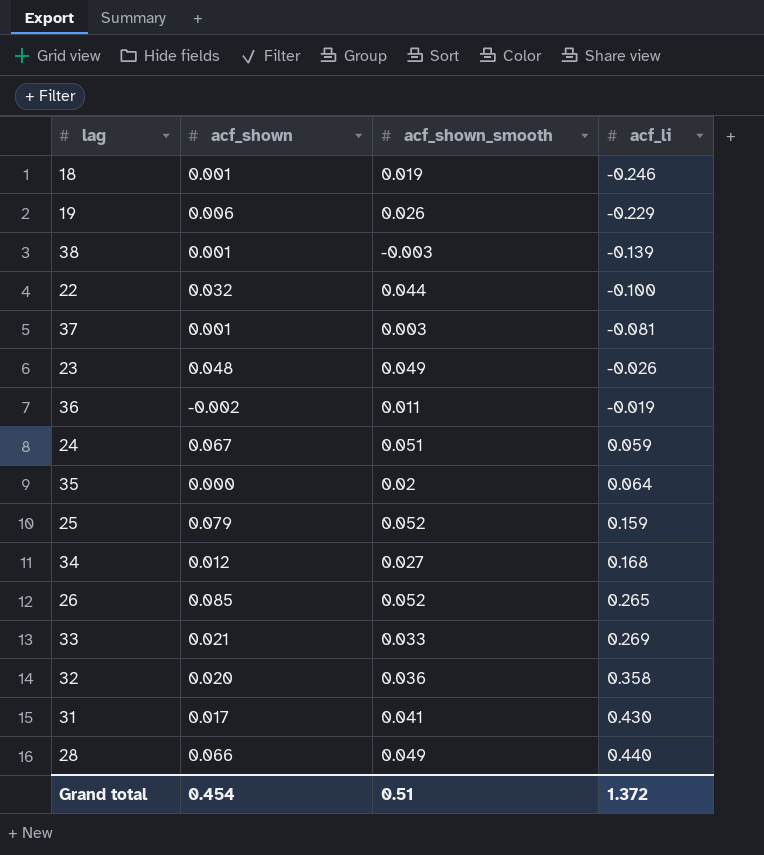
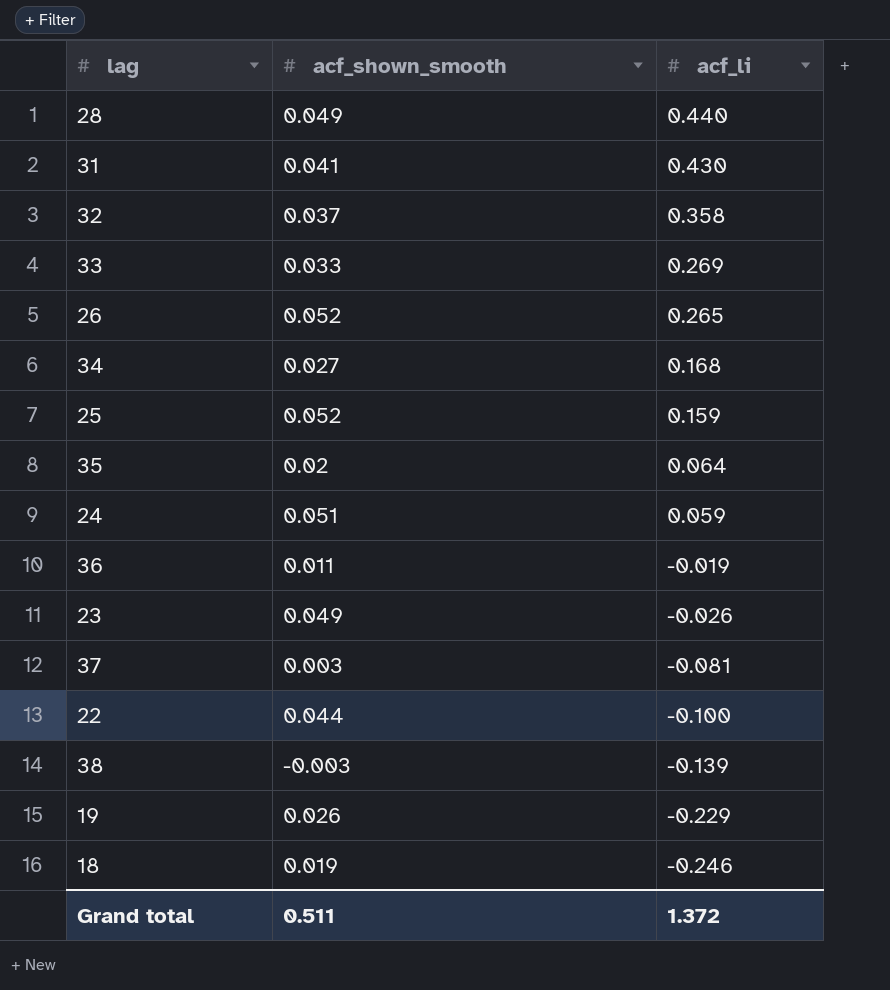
row order: acf_li ascending -> acf_li descending
column acf_shown | position: 2 -> none
32 | acf_shown_smooth: 0.036 -> 0.037
Grand total | acf_shown_smooth: 0.51 -> 0.511

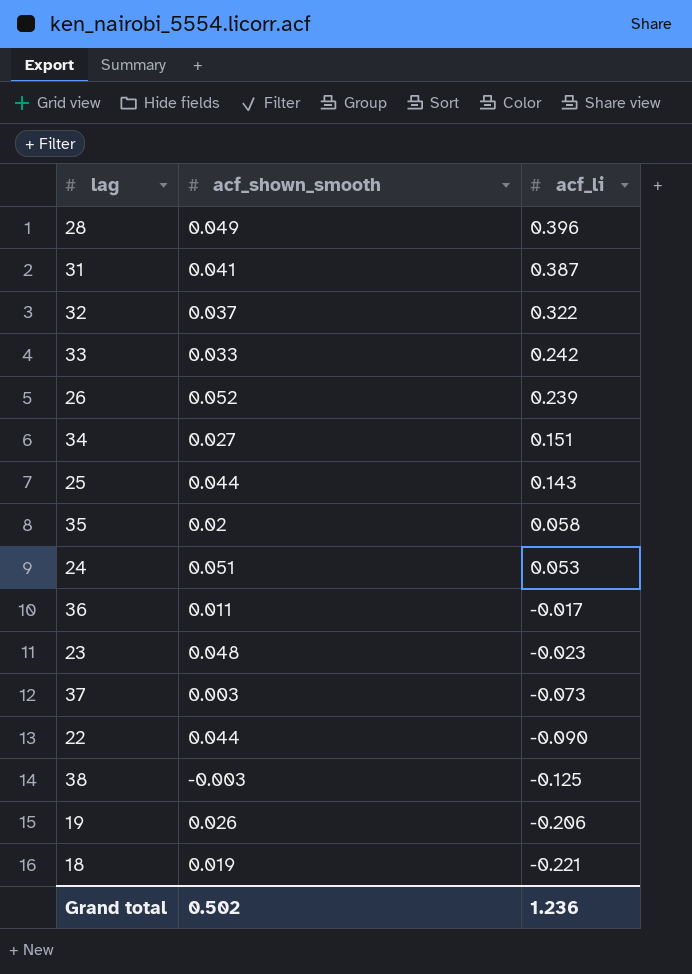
28 | acf_li: 0.440 -> 0.396
31 | acf_li: 0.430 -> 0.387
32 | acf_li: 0.358 -> 0.322
33 | acf_li: 0.269 -> 0.242
26 | acf_li: 0.265 -> 0.239
34 | acf_li: 0.168 -> 0.151
25 | acf_shown_smooth: 0.052 -> 0.044
25 | acf_li: 0.159 -> 0.143
35 | acf_li: 0.064 -> 0.058
24 | acf_li: 0.059 -> 0.053
36 | acf_li: -0.019 -> -0.017
23 | acf_shown_smooth: 0.049 -> 0.048
23 | acf_li: -0.026 -> -0.023
37 | acf_li: -0.081 -> -0.073
22 | acf_li: -0.100 -> -0.090
38 | acf_li: -0.139 -> -0.125
19 | acf_li: -0.229 -> -0.206
18 | acf_li: -0.246 -> -0.221
Grand total | acf_shown_smooth: 0.511 -> 0.502
Grand total | acf_li: 1.372 -> 1.236

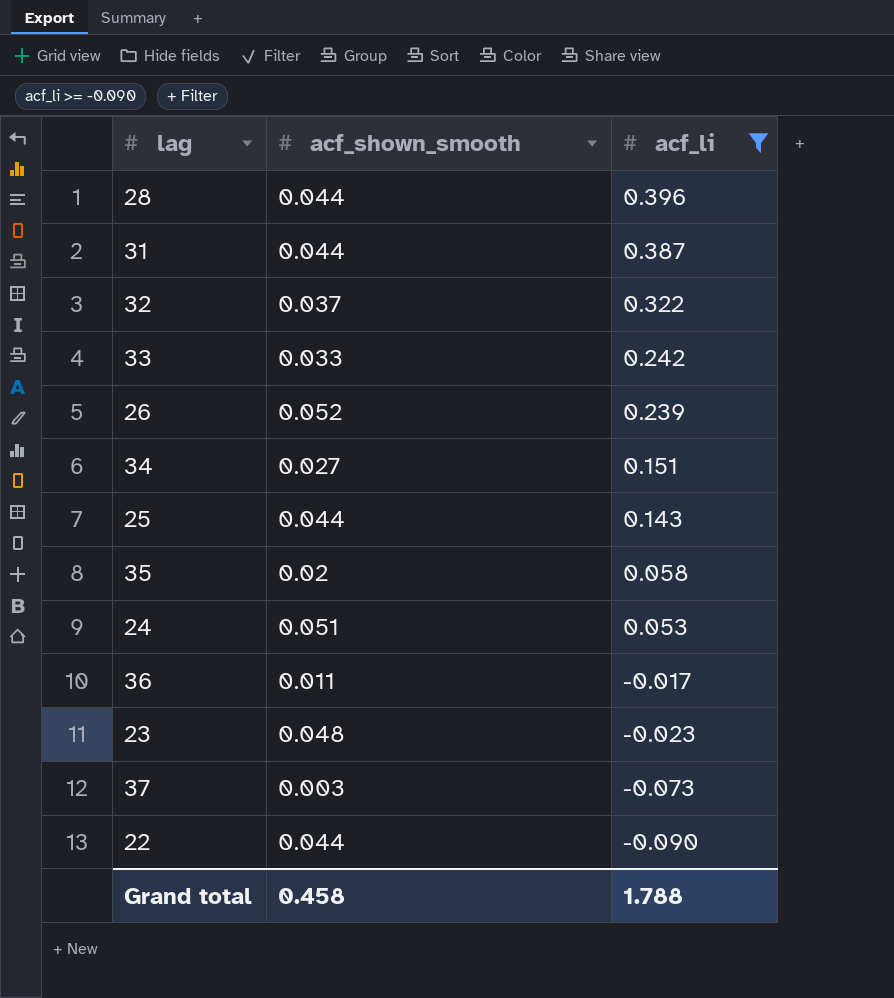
filter: none -> acf_li >= -0.090
28 | acf_shown_smooth: 0.049 -> 0.044
31 | acf_shown_smooth: 0.041 -> 0.044
Grand total | acf_shown_smooth: 0.502 -> 0.458
Grand total | acf_li: 1.236 -> 1.788

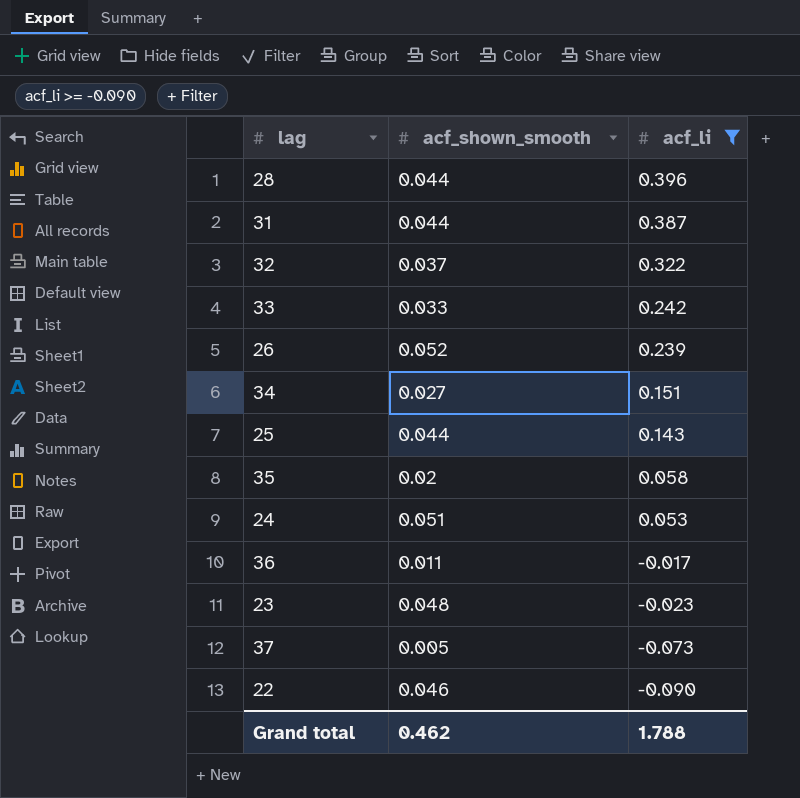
37 | acf_shown_smooth: 0.003 -> 0.005
22 | acf_shown_smooth: 0.044 -> 0.046
Grand total | acf_shown_smooth: 0.458 -> 0.462

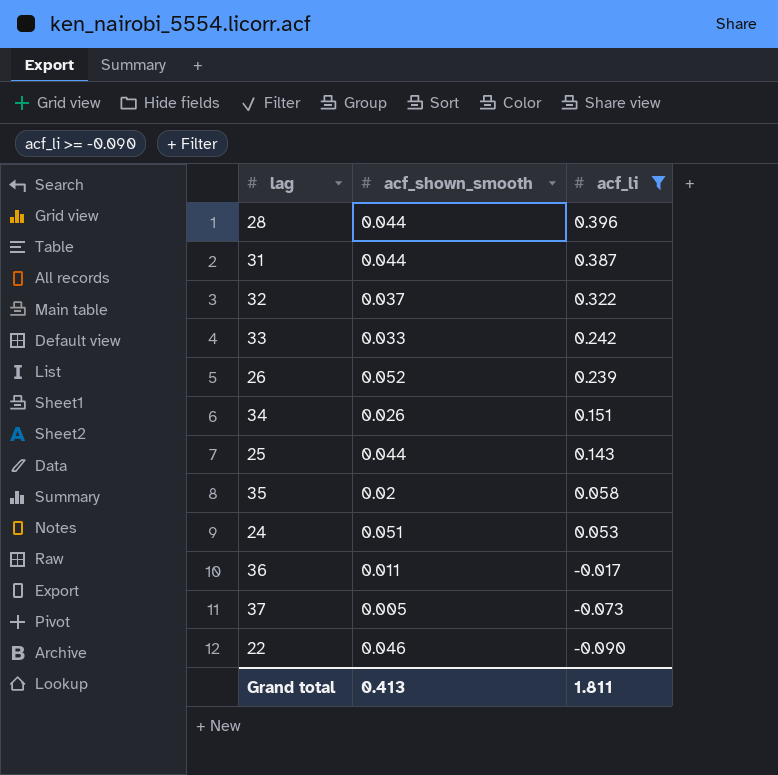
row 23: 0.048 | -0.023 -> none
34 | acf_shown_smooth: 0.027 -> 0.026
Grand total | acf_shown_smooth: 0.462 -> 0.413
Grand total | acf_li: 1.788 -> 1.811

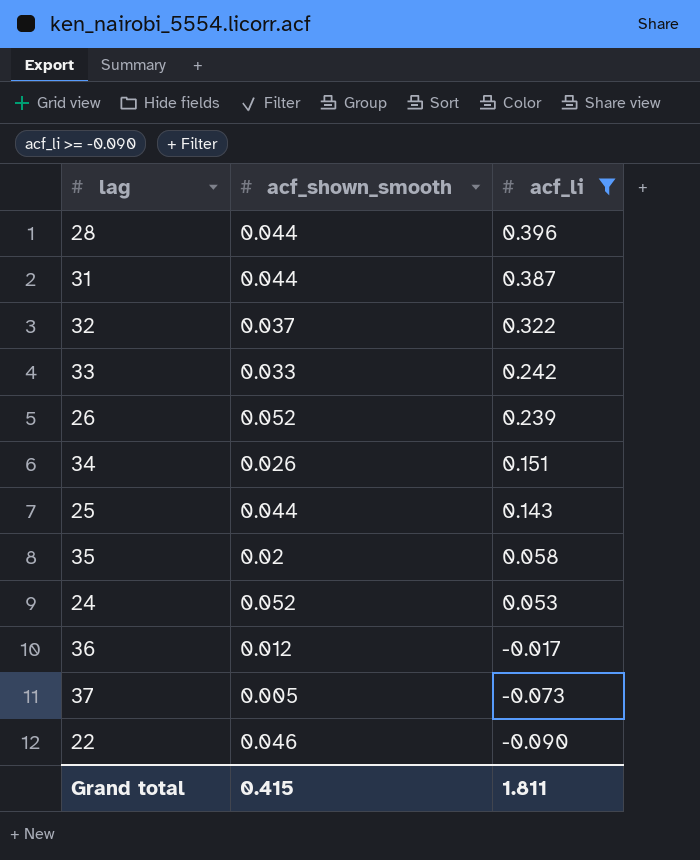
24 | acf_shown_smooth: 0.051 -> 0.052
36 | acf_shown_smooth: 0.011 -> 0.012
Grand total | acf_shown_smooth: 0.413 -> 0.415

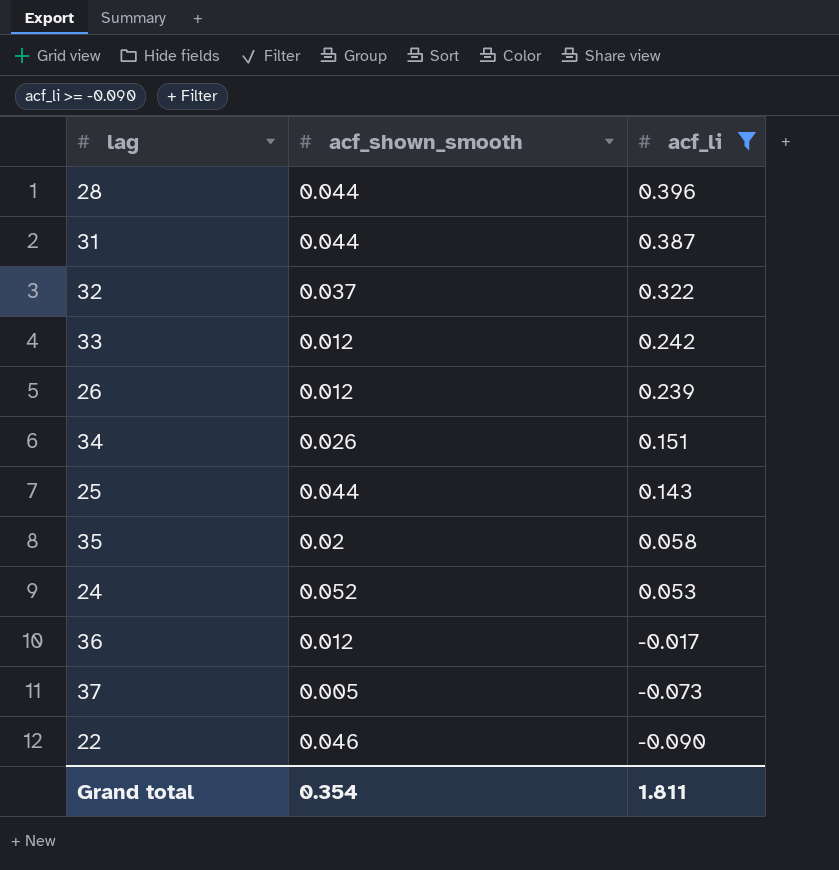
33 | acf_shown_smooth: 0.033 -> 0.012
26 | acf_shown_smooth: 0.052 -> 0.012
Grand total | acf_shown_smooth: 0.415 -> 0.354

